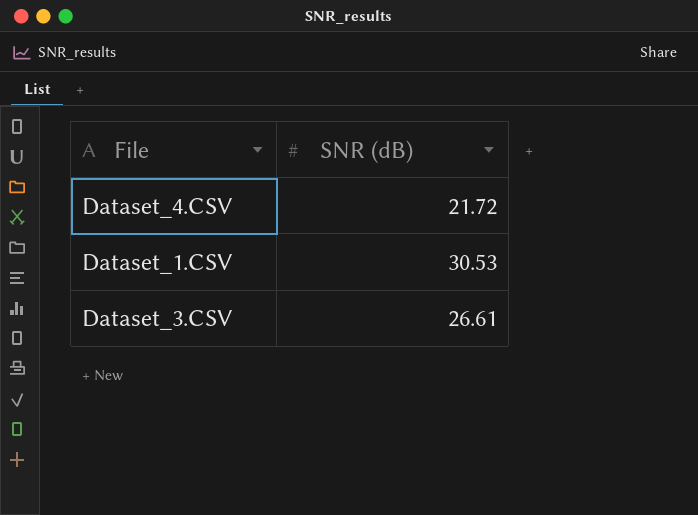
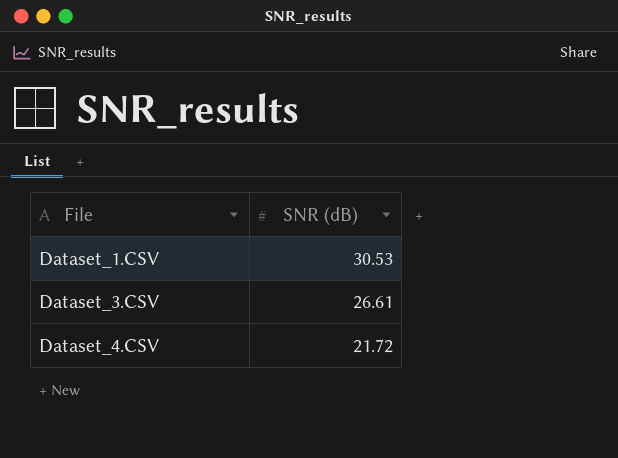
row order: none -> File ascending

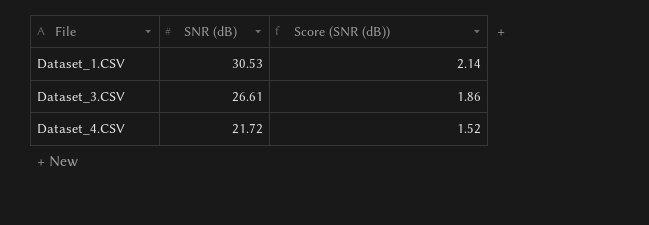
column Score (SNR (dB)) | formula: none -> [SNR (dB)] * 0.07

